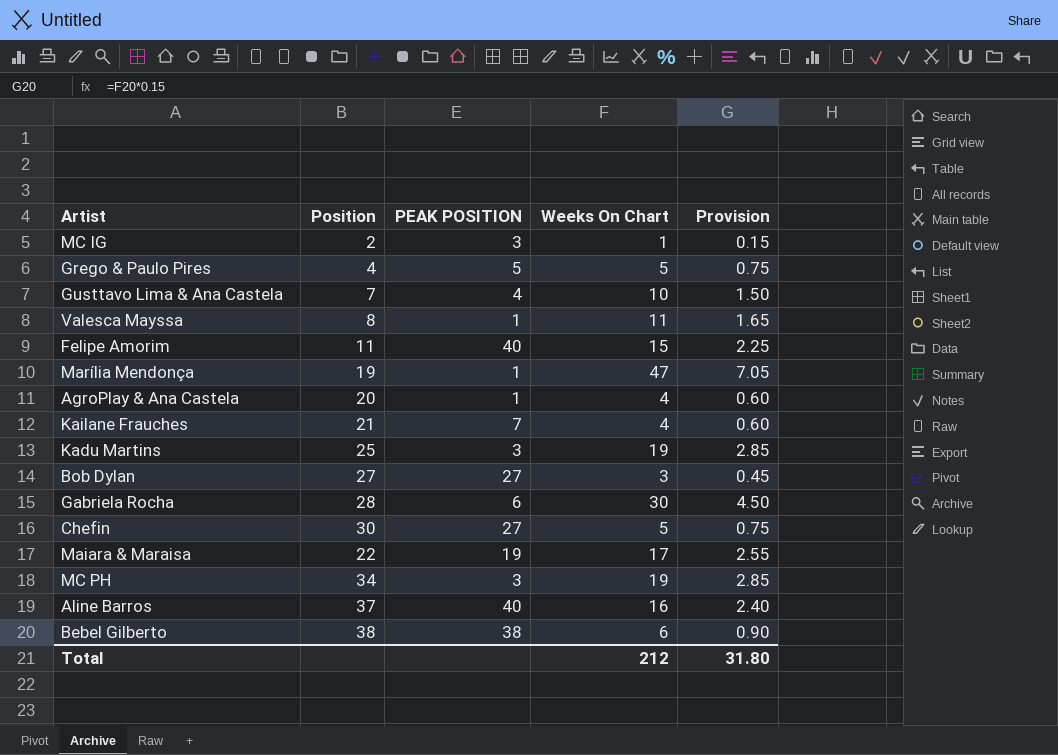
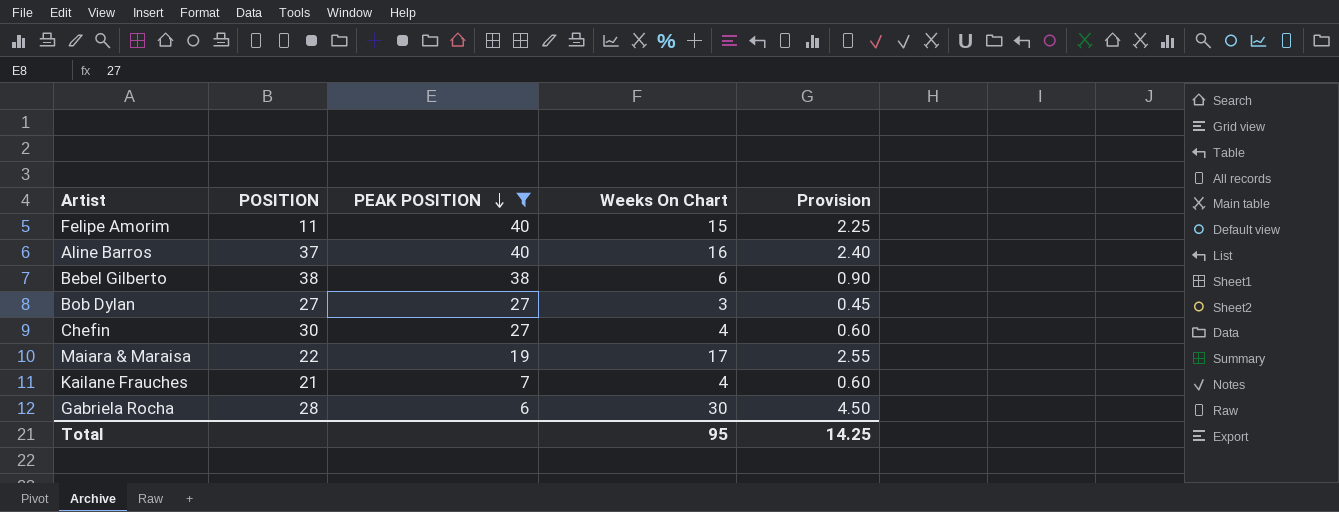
filter: none -> PEAK POSITION >= 6
row order: none -> PEAK POSITION descending
column name: Position -> POSITION
Chefin | Weeks On Chart: 5 -> 4
Chefin | Provision: 0.75 -> 0.60
Total | Weeks On Chart: 212 -> 95
Total | Provision: 31.80 -> 14.25

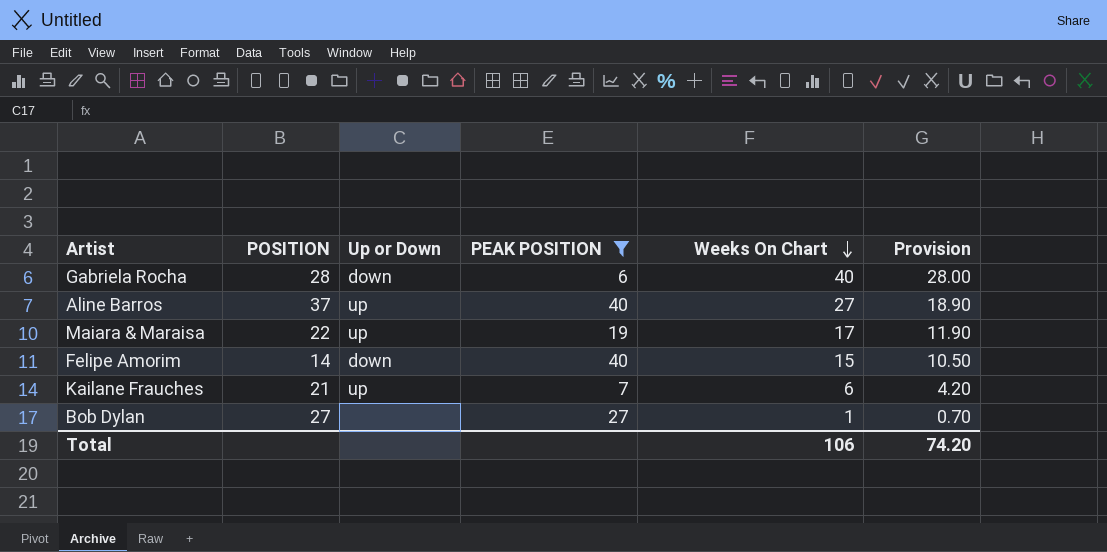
row order: PEAK POSITION descending -> Weeks On Chart descending
column Up or Down | position: none -> 3
column Provision | formula: [Weeks On Chart] * 0.15 -> [Weeks On Chart] * 0.7
row Bebel Gilberto: 38 | 38 | 6 | 0.90 -> none
row Chefin: 30 | 27 | 4 | 0.60 -> none
Gabriela Rocha | Weeks On Chart: 30 -> 40
Aline Barros | Weeks On Chart: 16 -> 27
Felipe Amorim | POSITION: 11 -> 14
Kailane Frauches | Weeks On Chart: 4 -> 6
Bob Dylan | Weeks On Chart: 3 -> 1
Total | Weeks On Chart: 95 -> 106
Total | Provision: 14.25 -> 74.20

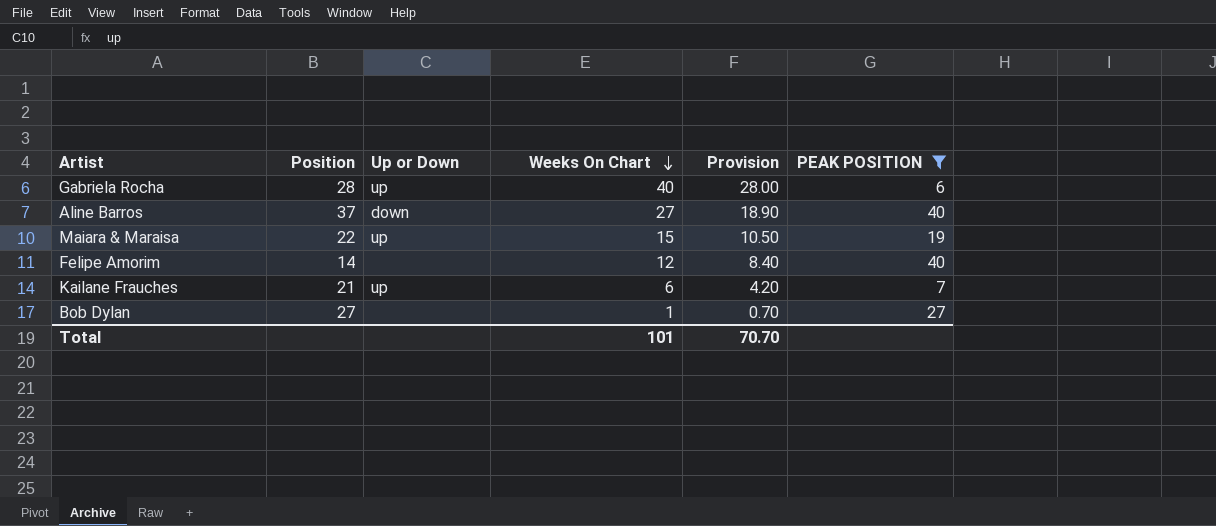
column name: POSITION -> Position
column PEAK POSITION | position: 4 -> 6
Gabriela Rocha | Up or Down: down -> up
Aline Barros | Up or Down: up -> down
Maiara & Maraisa | Weeks On Chart: 17 -> 15
Maiara & Maraisa | Provision: 11.90 -> 10.50
Felipe Amorim | Up or Down: down -> none
Felipe Amorim | Weeks On Chart: 15 -> 12
Felipe Amorim | Provision: 10.50 -> 8.40
Total | Weeks On Chart: 106 -> 101
Total | Provision: 74.20 -> 70.70

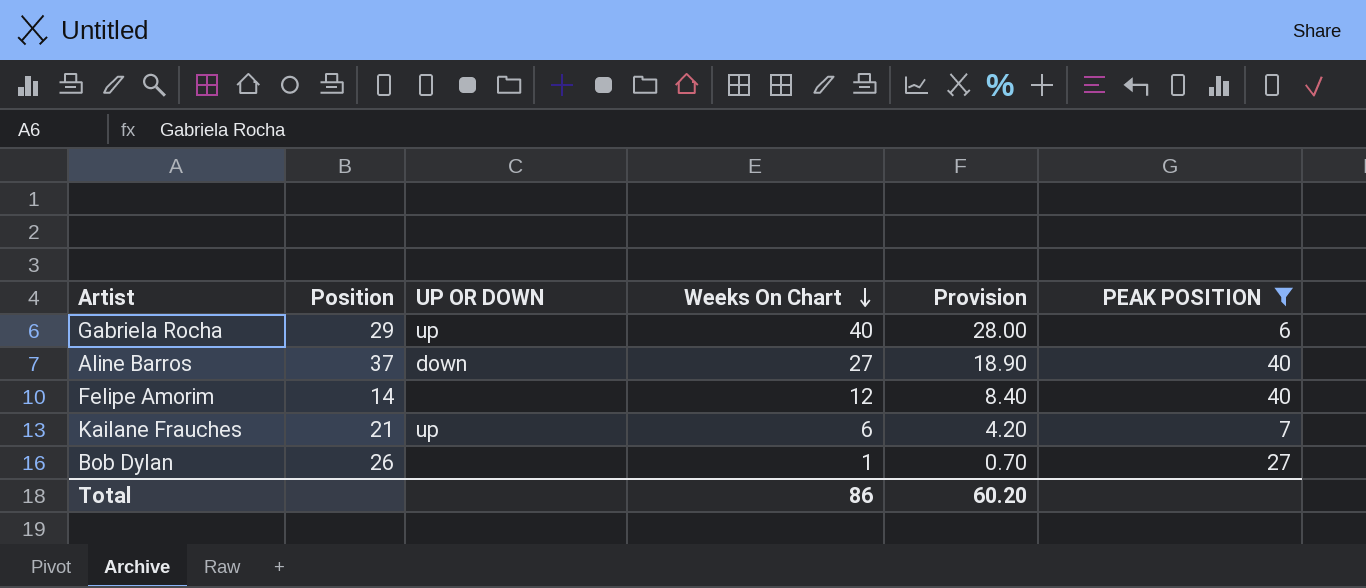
column name: Up or Down -> UP OR DOWN
row Maiara & Maraisa: 22 | up | 15 | 10.50 | 19 -> none
Gabriela Rocha | Position: 28 -> 29
Bob Dylan | Position: 27 -> 26
Total | Weeks On Chart: 101 -> 86
Total | Provision: 70.70 -> 60.20

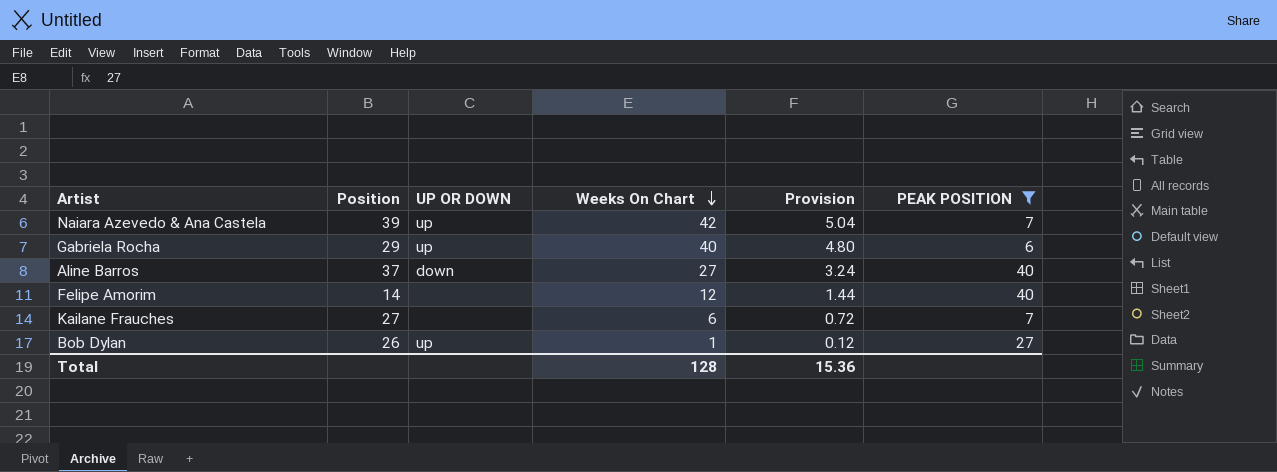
column Provision | formula: [Weeks On Chart] * 0.7 -> [Weeks On Chart] * 0.12
row Naiara Azevedo & Ana Castela: none -> 39 | up | 42 | 5.04 | 7
Kailane Frauches | Position: 21 -> 27
Kailane Frauches | UP OR DOWN: up -> none
Bob Dylan | UP OR DOWN: none -> up
Total | Weeks On Chart: 86 -> 128
Total | Provision: 60.20 -> 15.36

